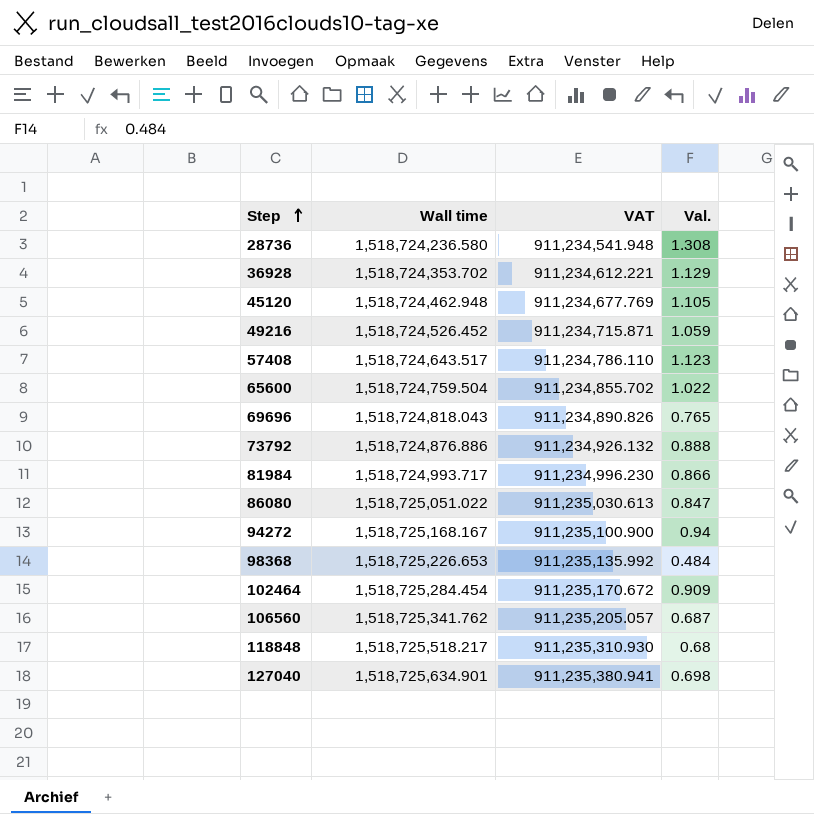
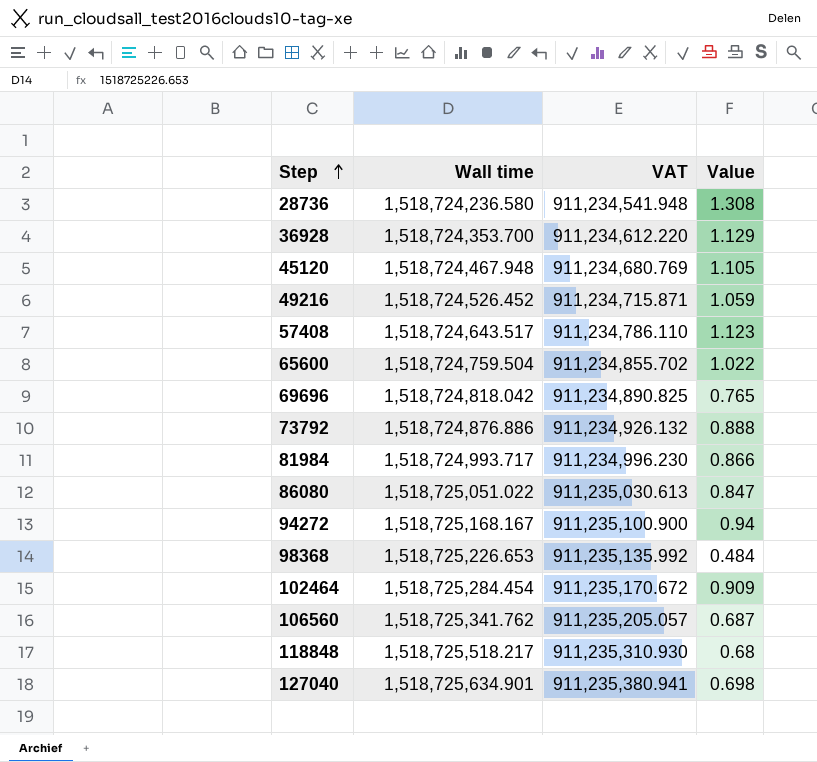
column name: Val. -> Value
36928 | Wall time: 1,518,724,353.702 -> 1,518,724,353.700
36928 | VAT: 911,234,612.221 -> 911,234,612.220
45120 | Wall time: 1,518,724,462.948 -> 1,518,724,467.948
45120 | VAT: 911,234,677.769 -> 911,234,680.769
69696 | Wall time: 1,518,724,818.043 -> 1,518,724,818.042
69696 | VAT: 911,234,890.826 -> 911,234,890.825

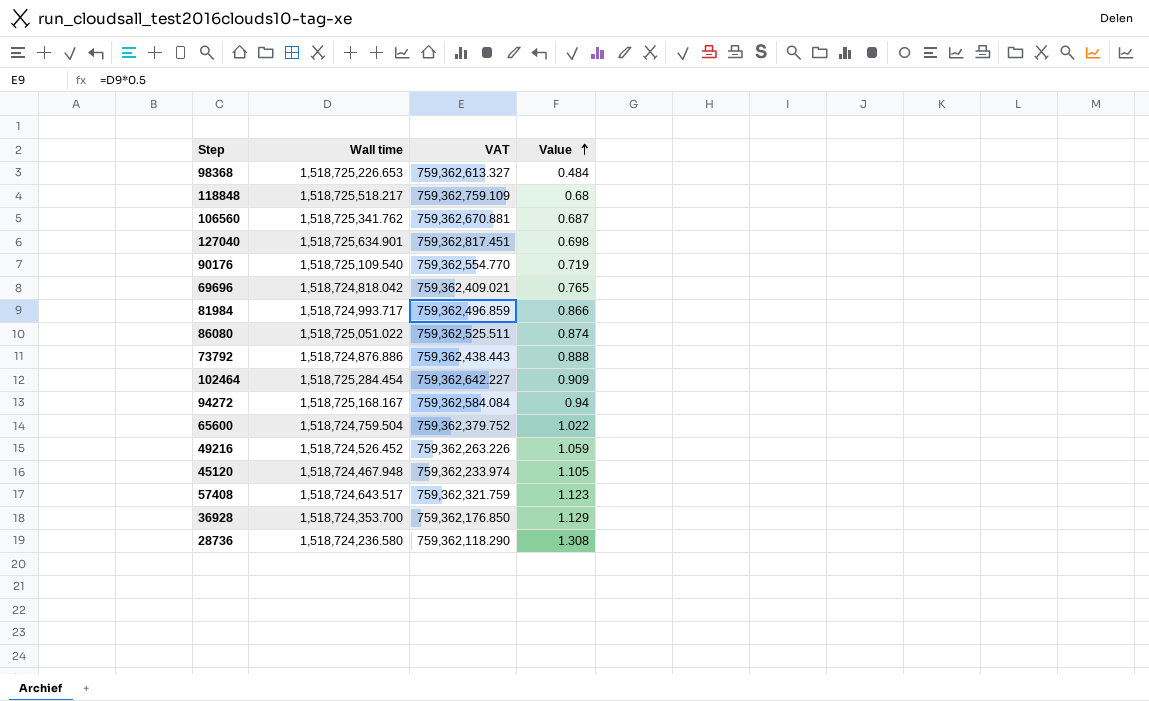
row order: Step ascending -> Value ascending
column VAT | formula: [Wall time] * 0.6 -> [Wall time] * 0.5
row 90176: none -> 1,518,725,109.540 | 759,362,554.770 | 0.719
86080 | Value: 0.847 -> 0.874

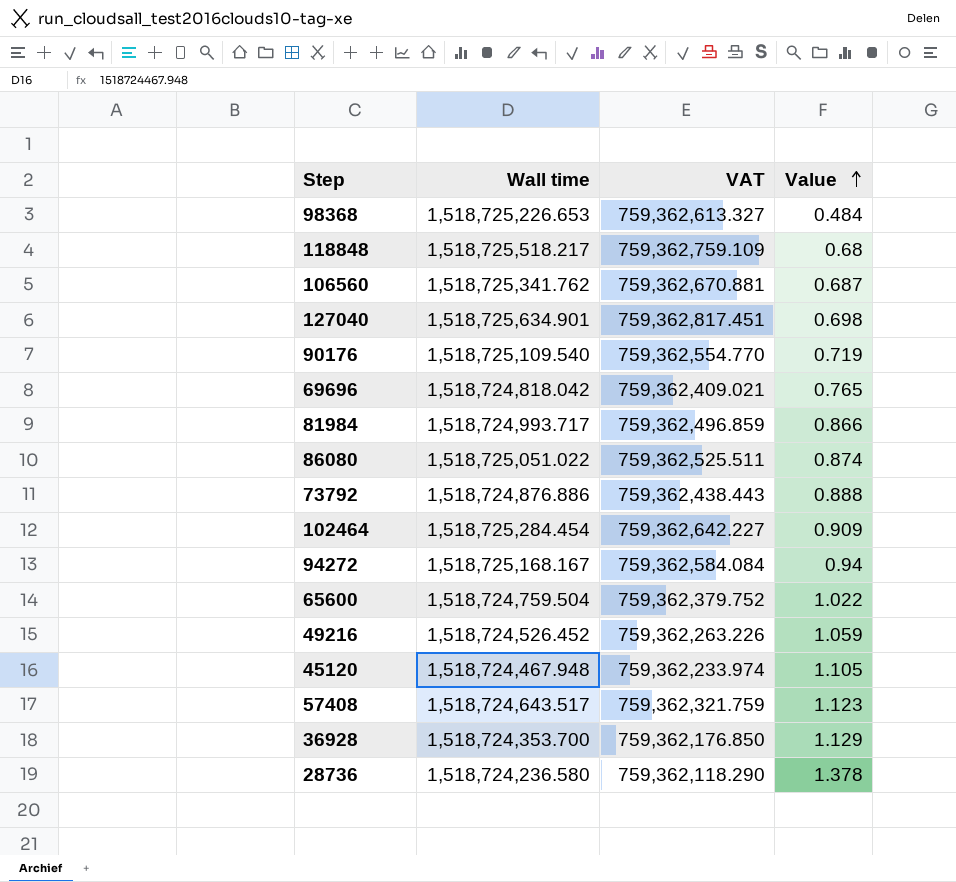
28736 | Value: 1.308 -> 1.378

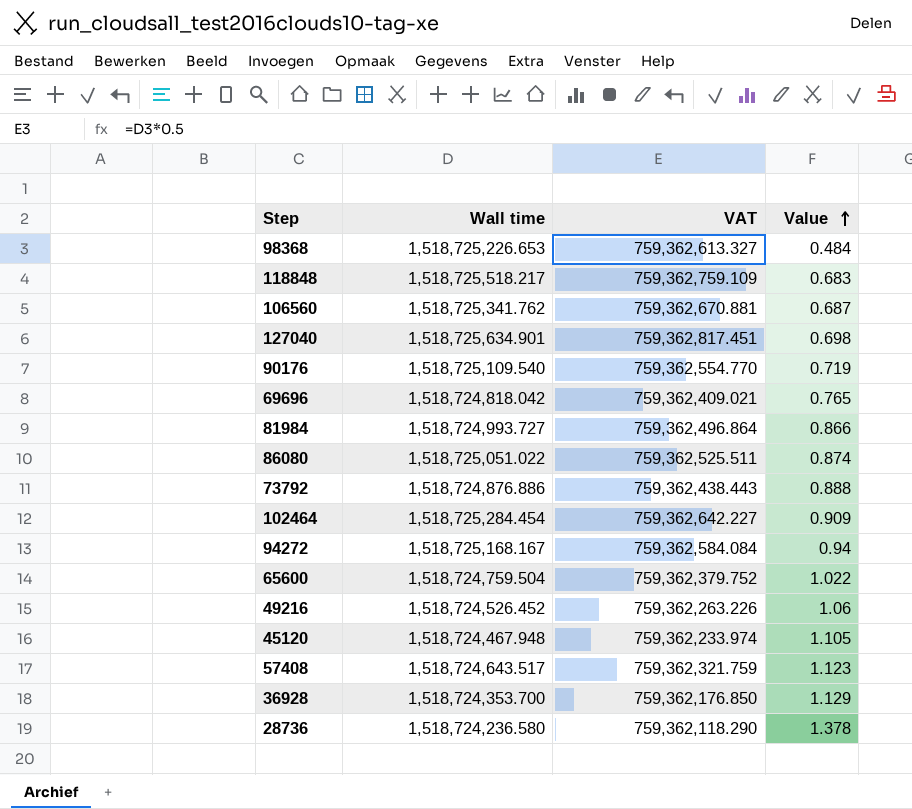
118848 | Value: 0.68 -> 0.683
81984 | Wall time: 1,518,724,993.717 -> 1,518,724,993.727
81984 | VAT: 759,362,496.859 -> 759,362,496.864
49216 | Value: 1.059 -> 1.06

